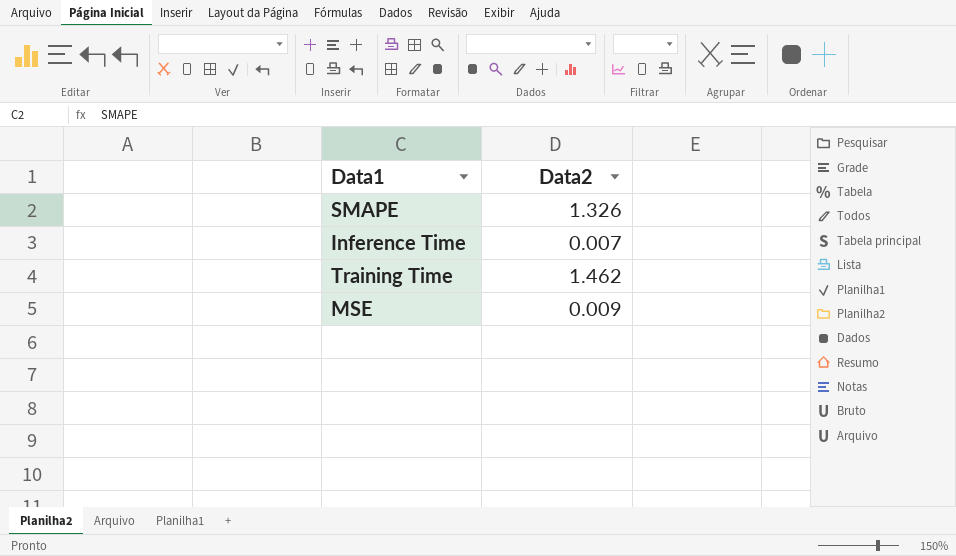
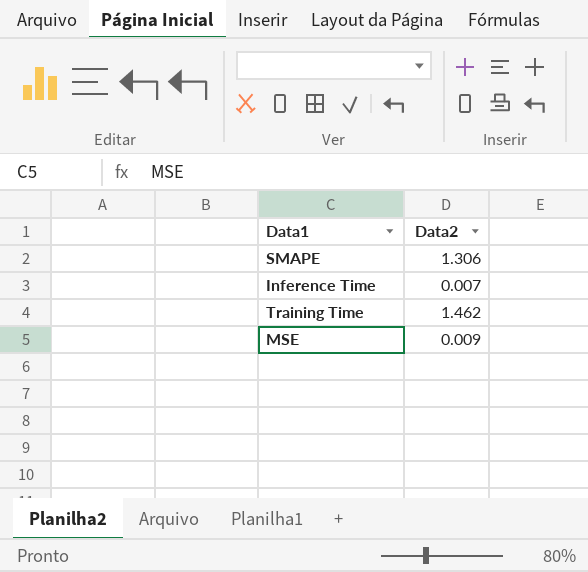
SMAPE | Data2: 1.326 -> 1.306

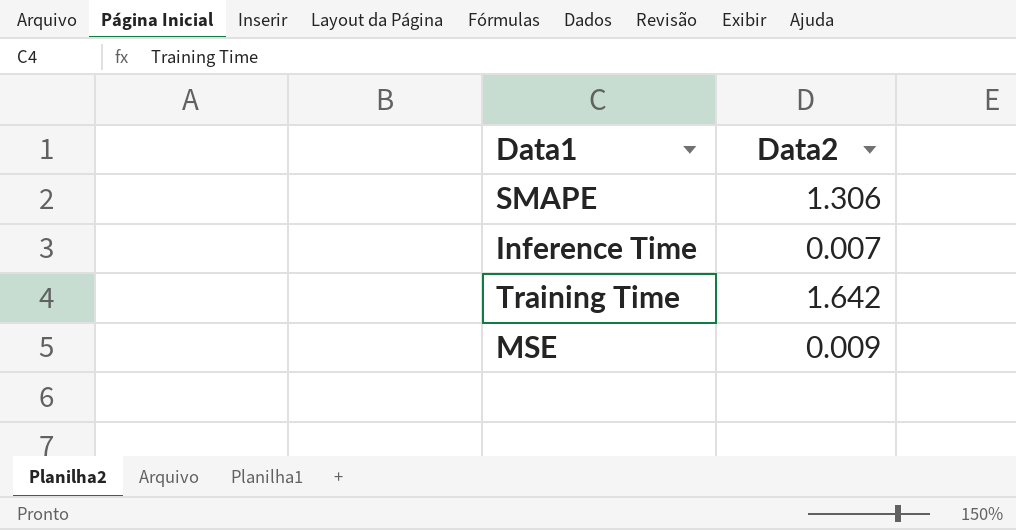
Training Time | Data2: 1.462 -> 1.642

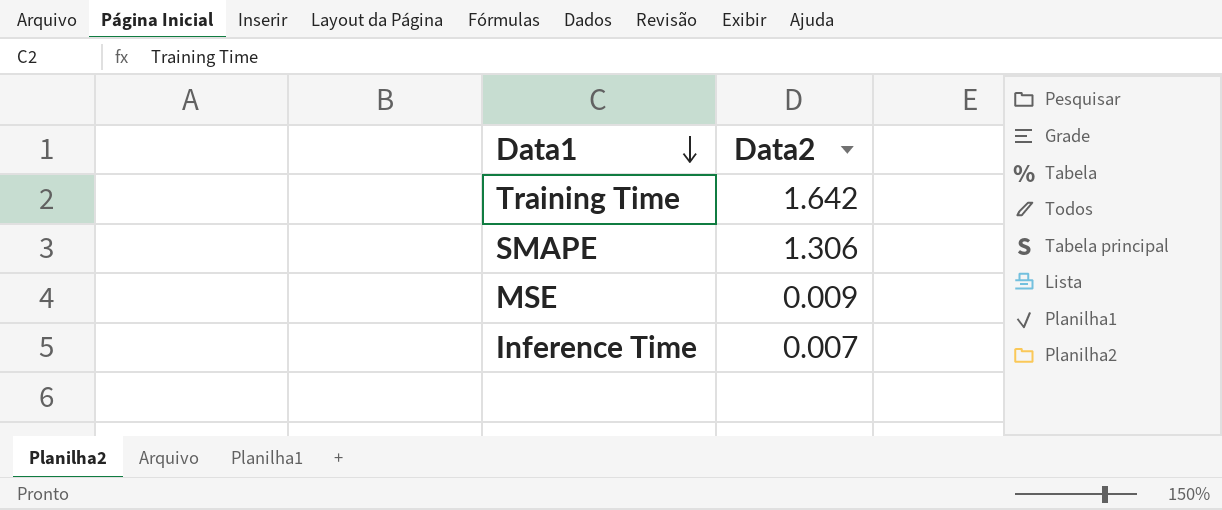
row order: none -> Data1 descending

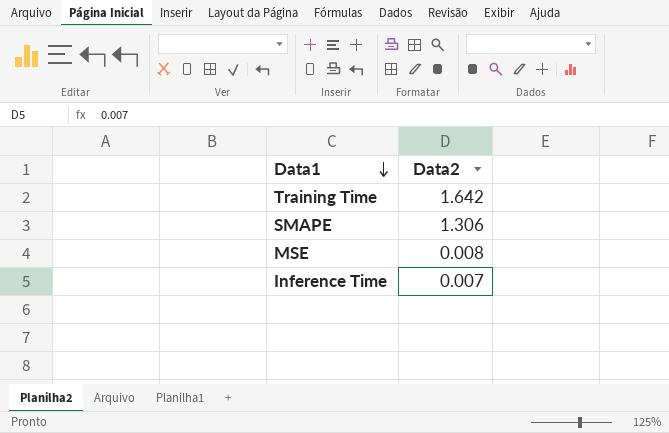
MSE | Data2: 0.009 -> 0.008

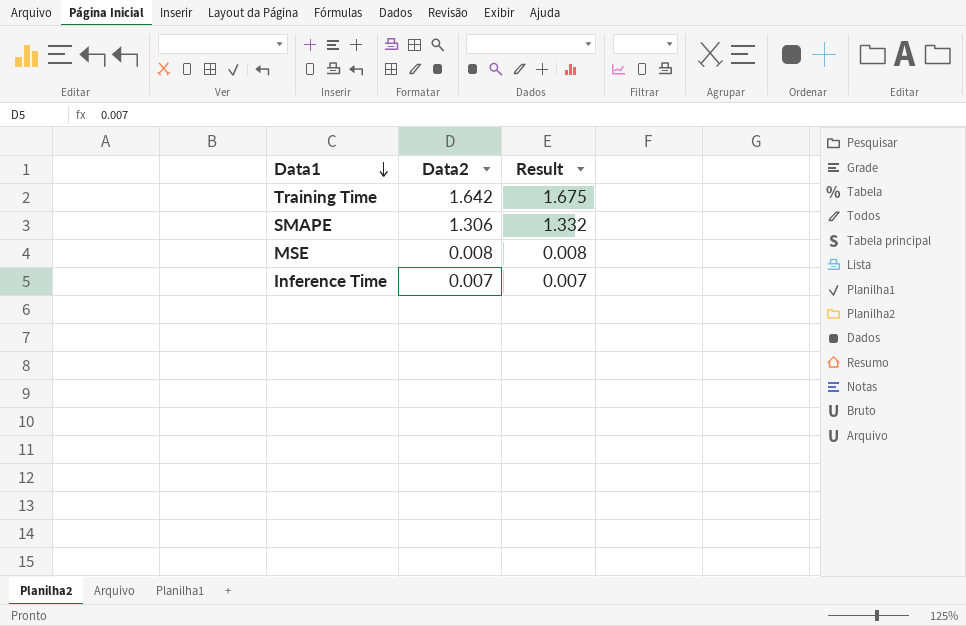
column Result | formula: none -> [Data2] * 1.02

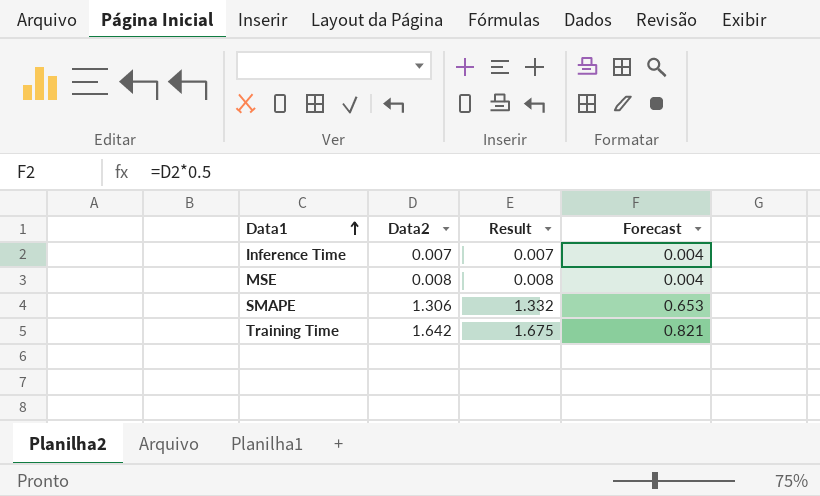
row order: Data1 descending -> Data1 ascending
column Forecast | formula: none -> [Data2] * 0.5

